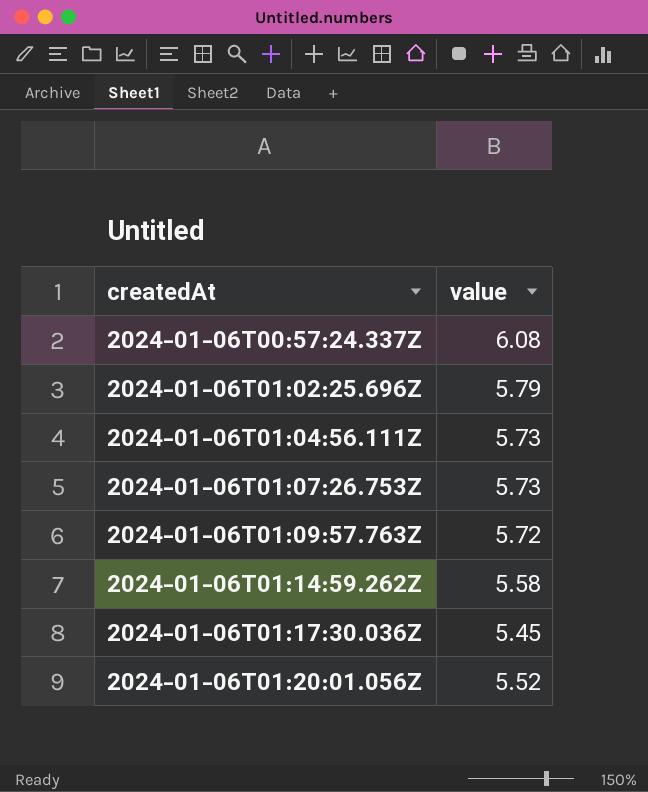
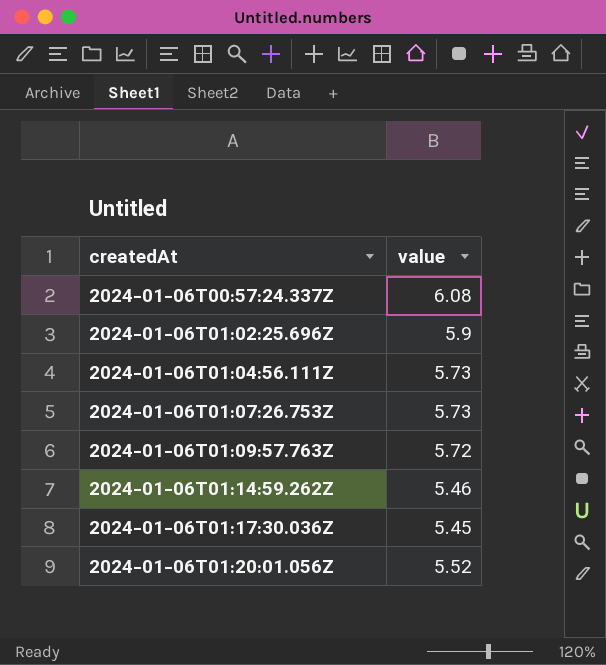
2024-01-06T01:02:25.696Z | value: 5.79 -> 5.9
2024-01-06T01:14:59.262Z | value: 5.58 -> 5.46

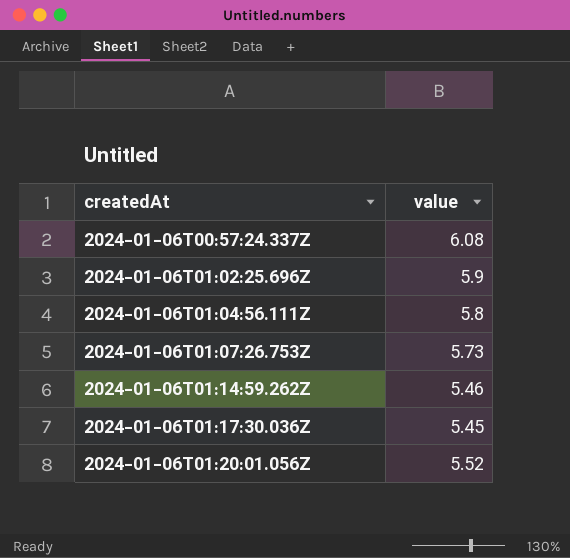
row 2024-01-06T01:09:57.763Z: 5.72 -> none
2024-01-06T01:04:56.111Z | value: 5.73 -> 5.8

